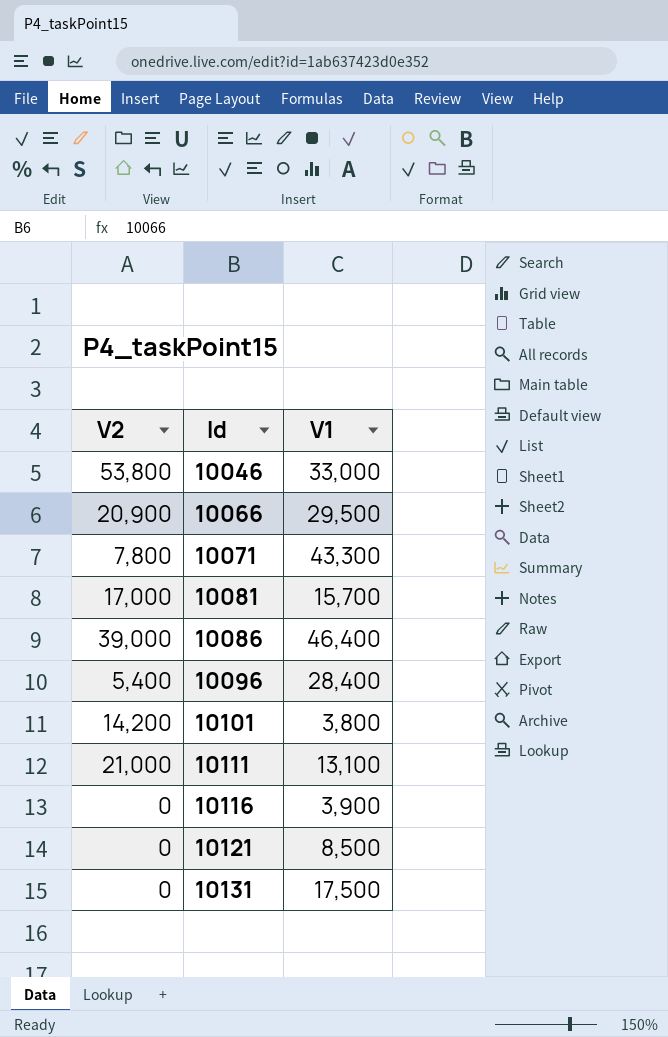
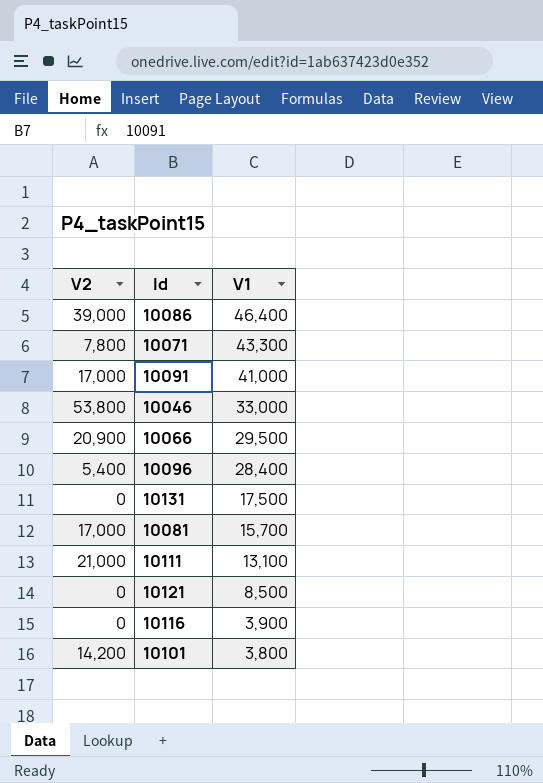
row order: Id ascending -> V1 descending
row 10091: none -> 17,000 | 41,000

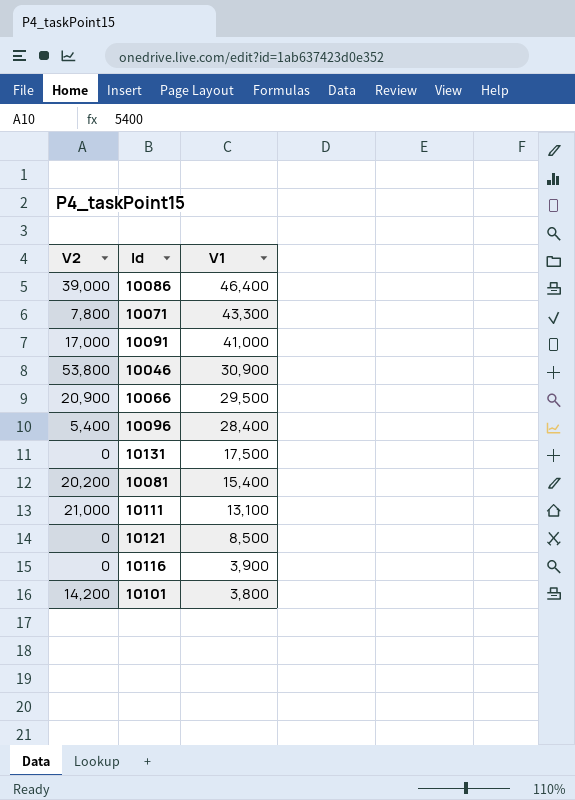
10046 | V1: 33,000 -> 30,900
10081 | V2: 17,000 -> 20,200
10081 | V1: 15,700 -> 15,400

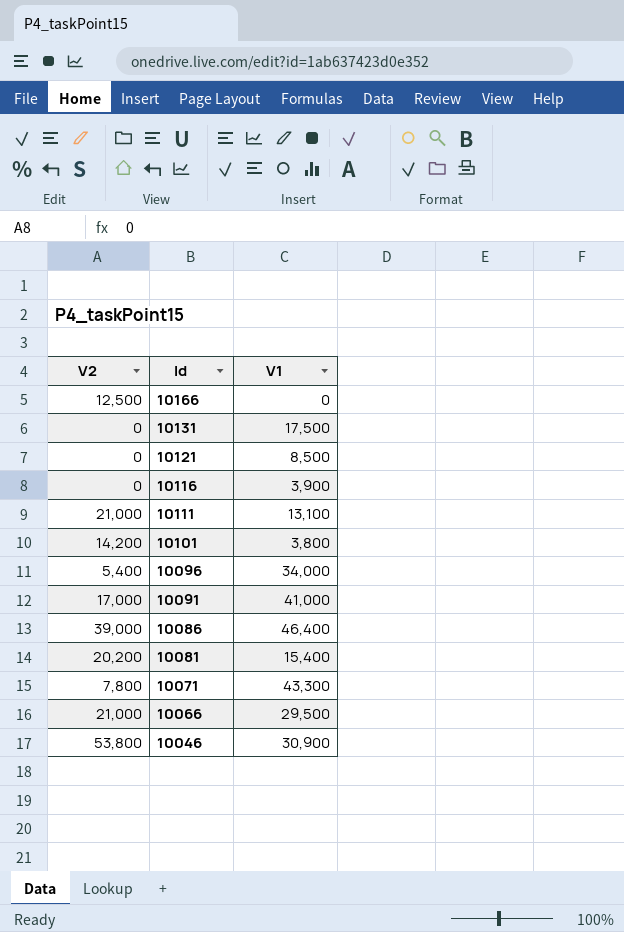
row order: V1 descending -> Id descending
row 10166: none -> 12,500 | 0
10096 | V1: 28,400 -> 34,000
10066 | V2: 20,900 -> 21,000

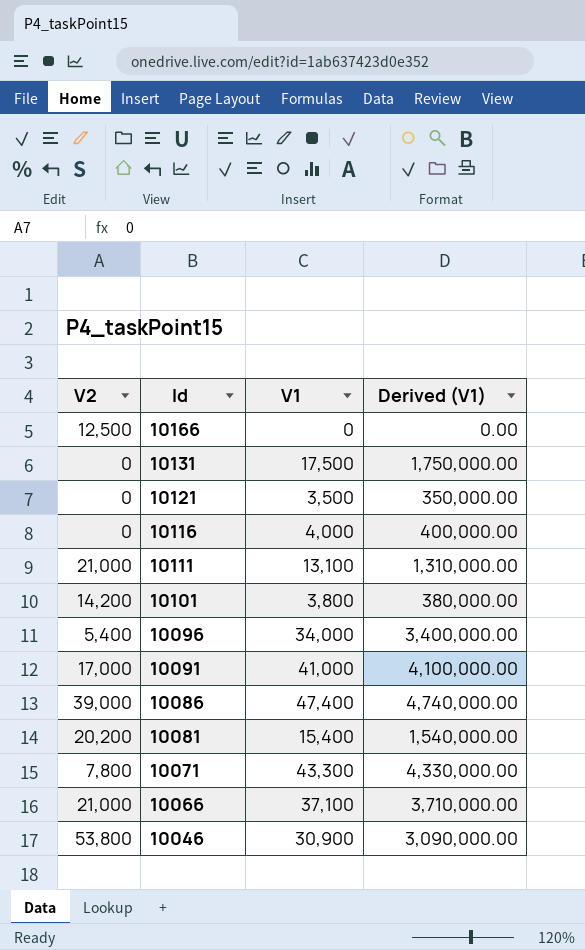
column Derived (V1) | formula: none -> [V1] * 100
10121 | V1: 8,500 -> 3,500
10116 | V1: 3,900 -> 4,000
10086 | V1: 46,400 -> 47,400
10066 | V1: 29,500 -> 37,100

